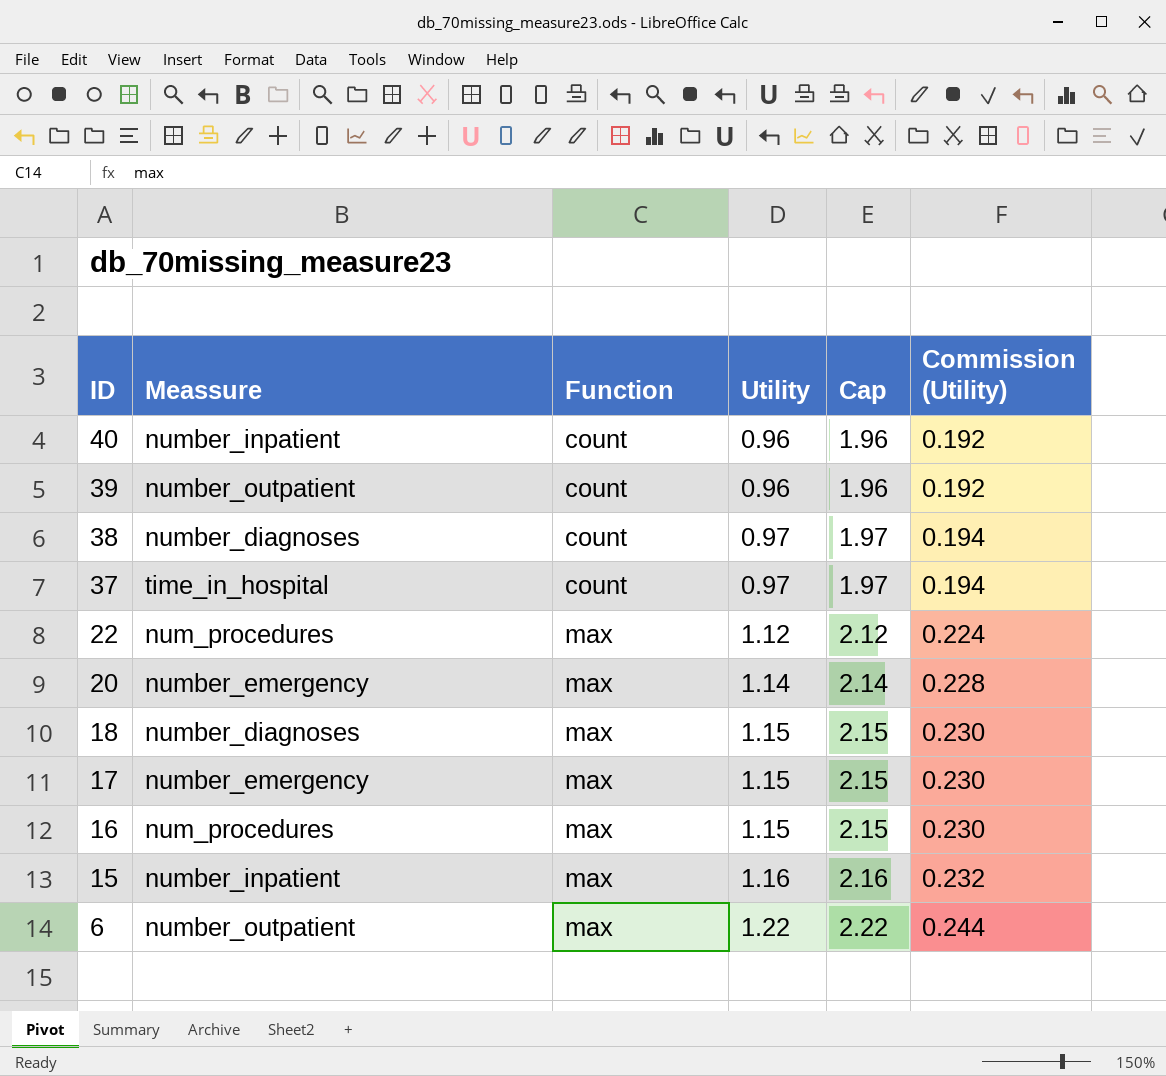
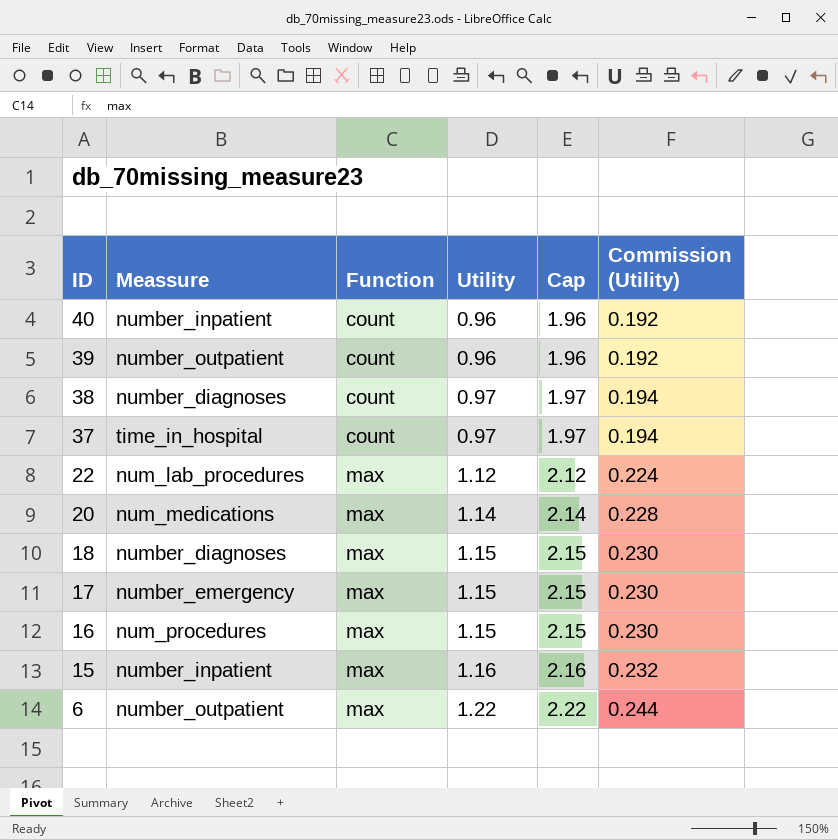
22 | Meassure: num_procedures -> num_lab_procedures
20 | Meassure: number_emergency -> num_medications

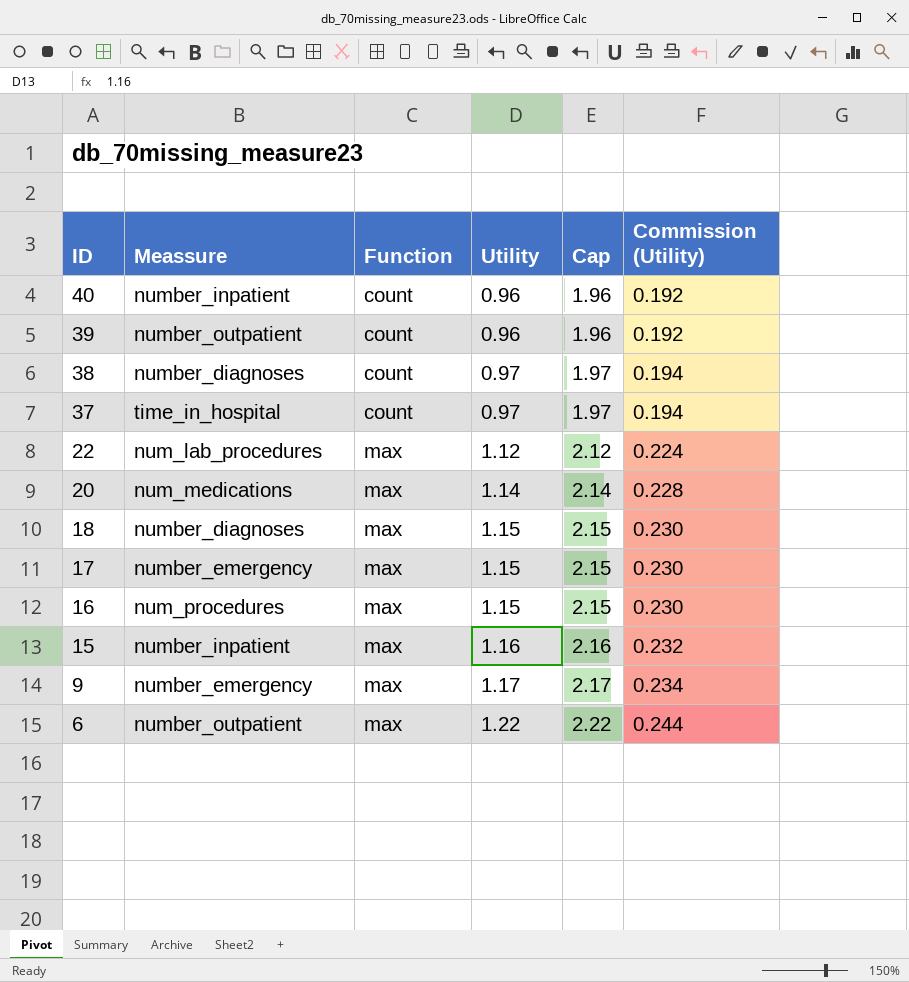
row 9: none -> number_emergency | max | 1.17 | 2.17 | 0.234

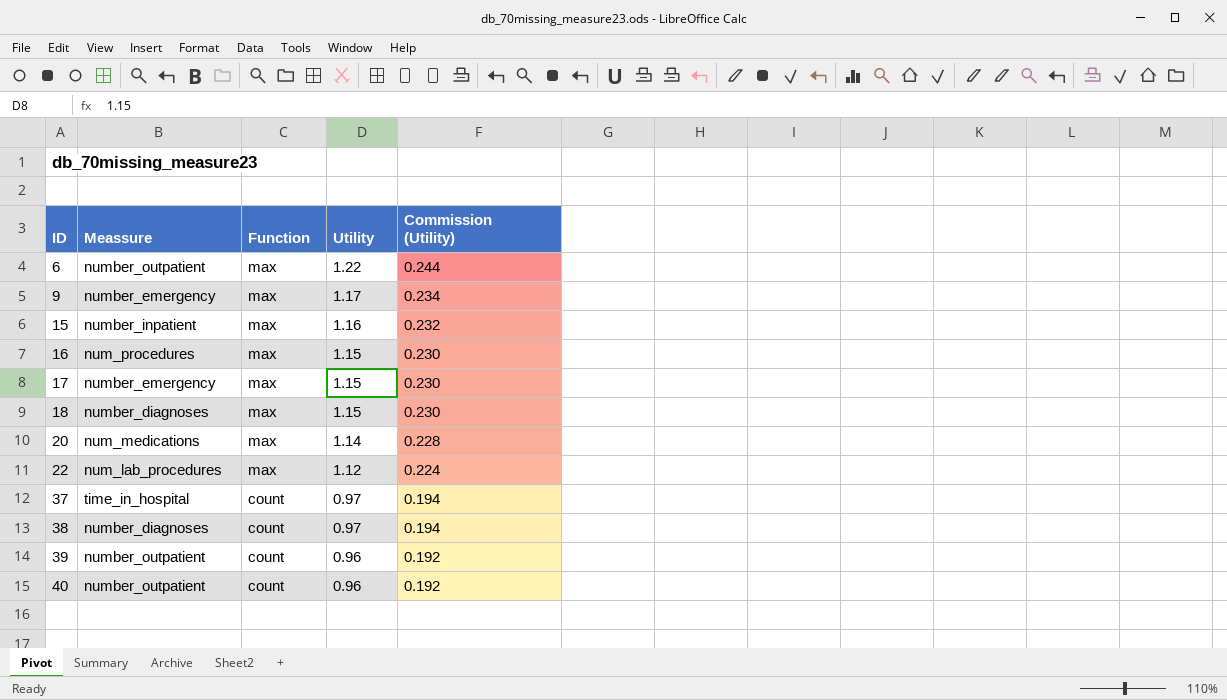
row order: ID descending -> ID ascending
column Cap | formula: [Utility] + 1 -> none
40 | Meassure: number_inpatient -> number_outpatient

